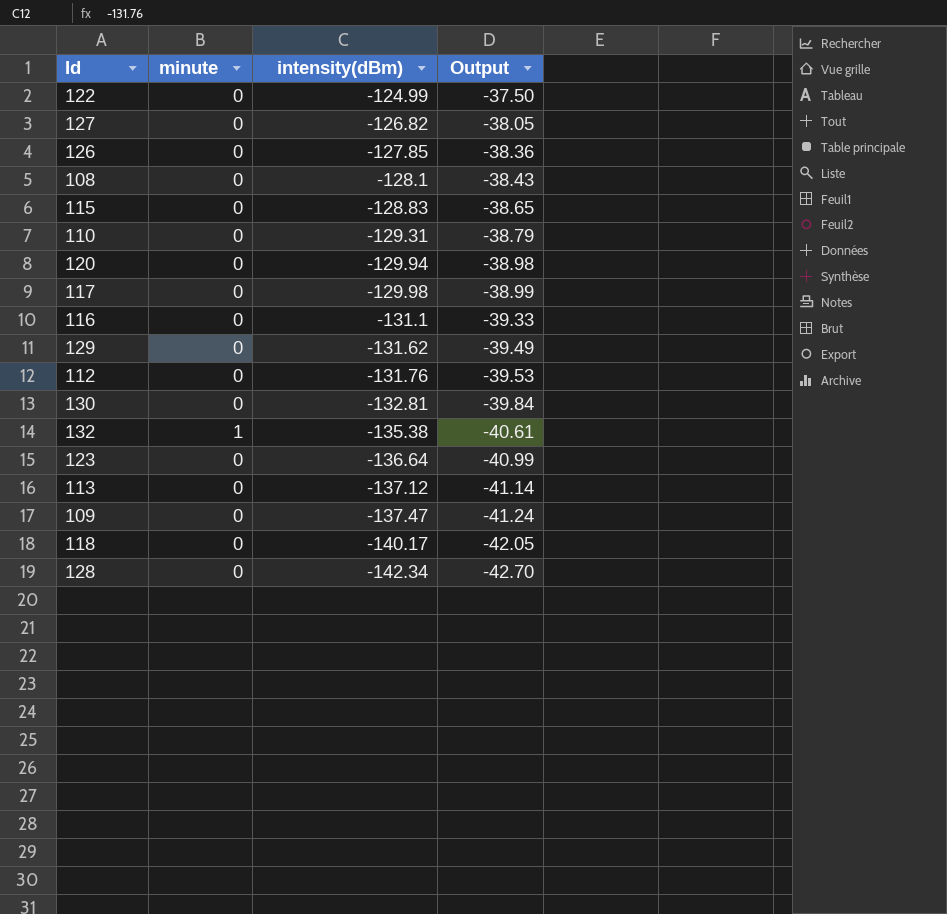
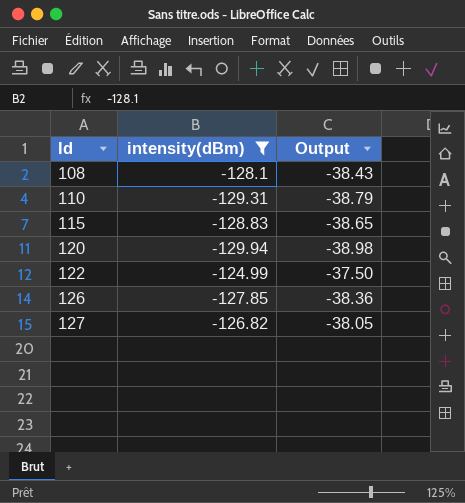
filter: none -> intensity(dBm) >= -129.94
row order: intensity(dBm) descending -> Id ascending
column minute | position: 2 -> none

